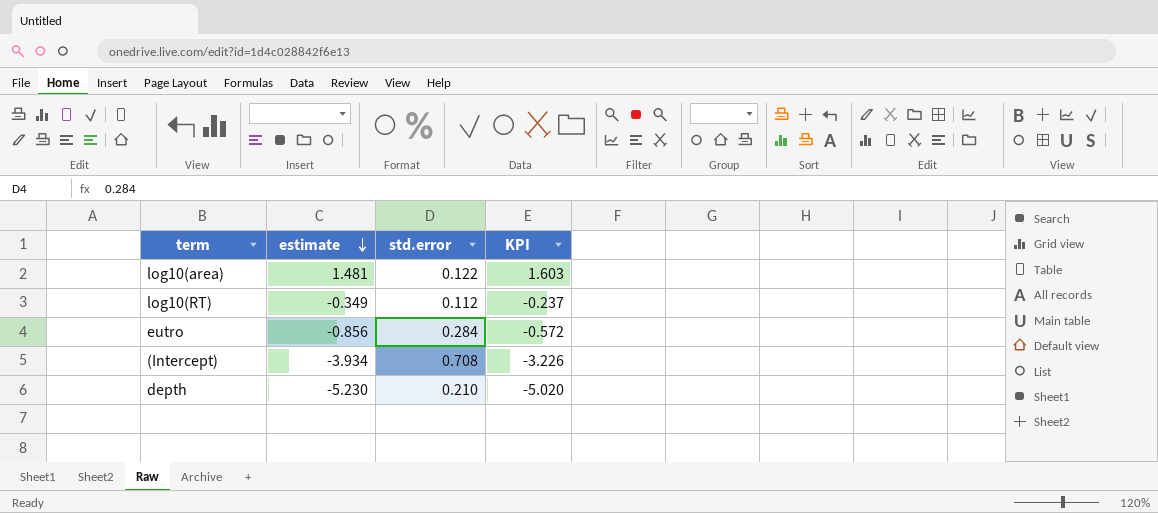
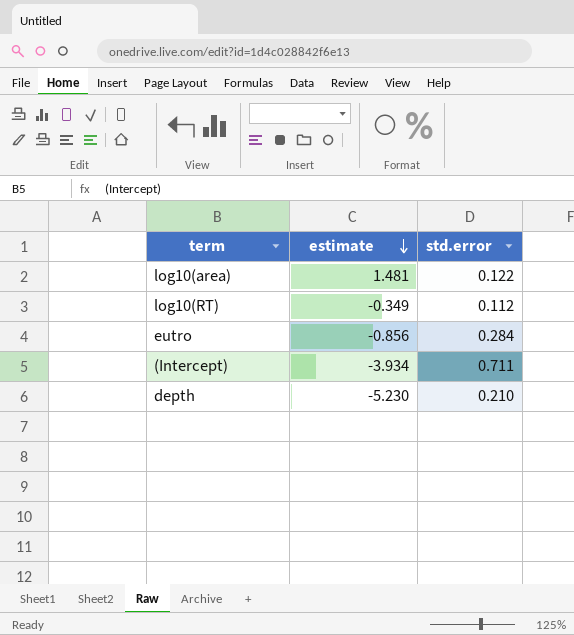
column KPI | formula: [estimate] + [std.error] -> none
(Intercept) | std.error: 0.708 -> 0.711

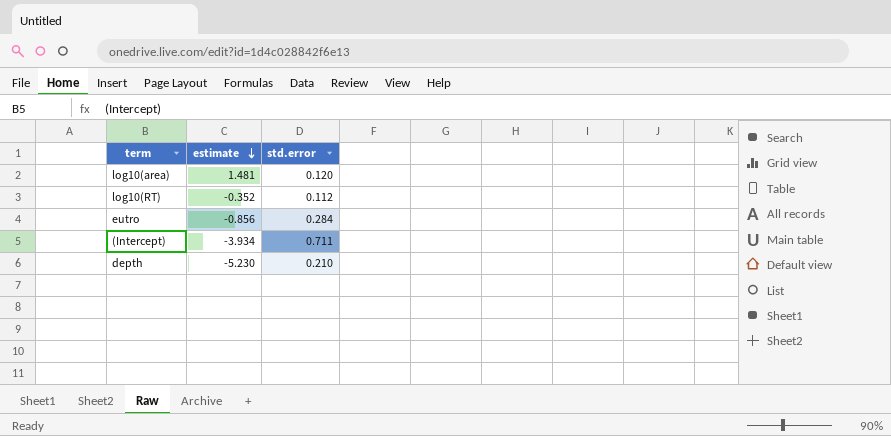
log10(area) | std.error: 0.122 -> 0.120
log10(RT) | estimate: -0.349 -> -0.352

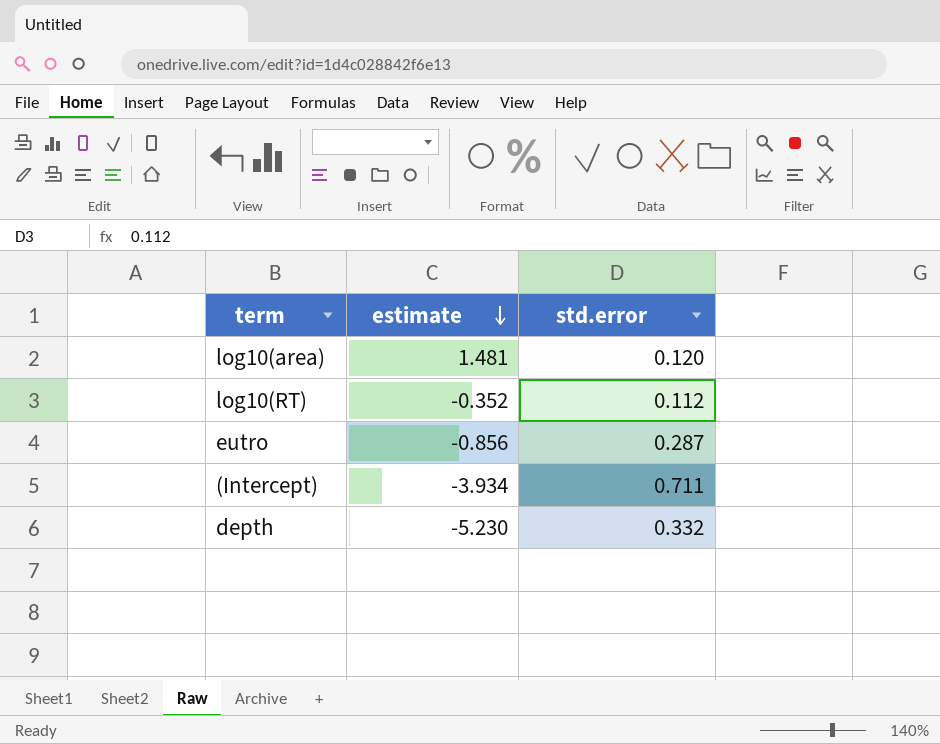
eutro | std.error: 0.284 -> 0.287
depth | std.error: 0.210 -> 0.332

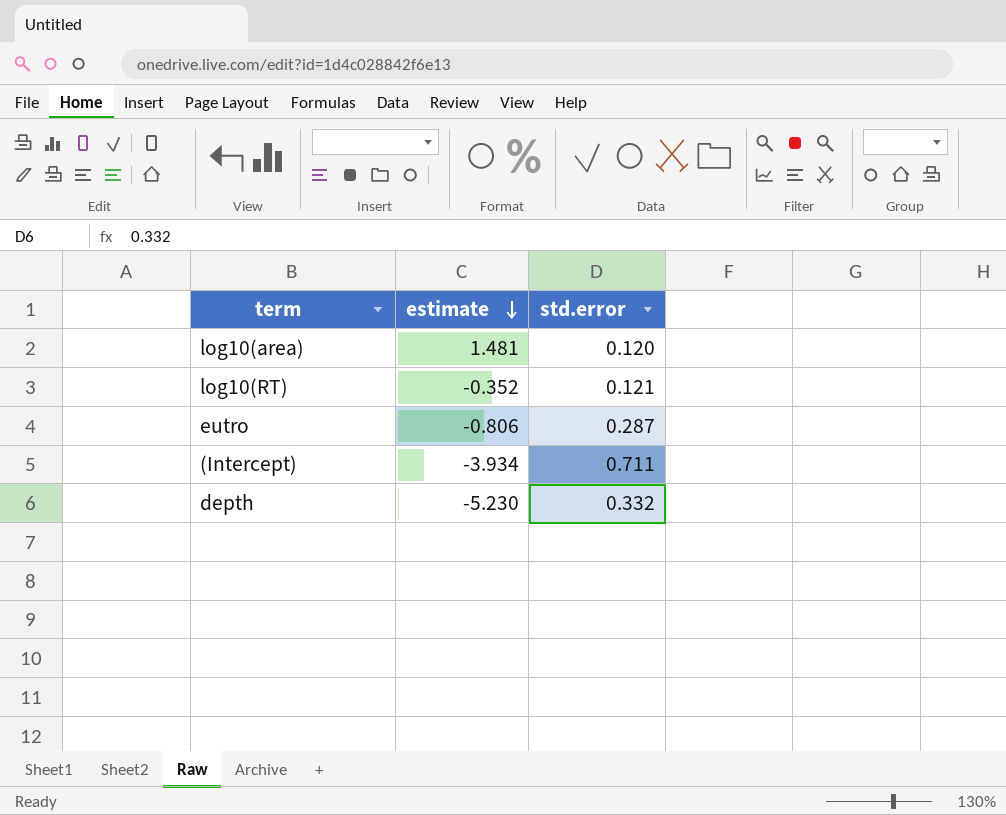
log10(RT) | std.error: 0.112 -> 0.121
eutro | estimate: -0.856 -> -0.806

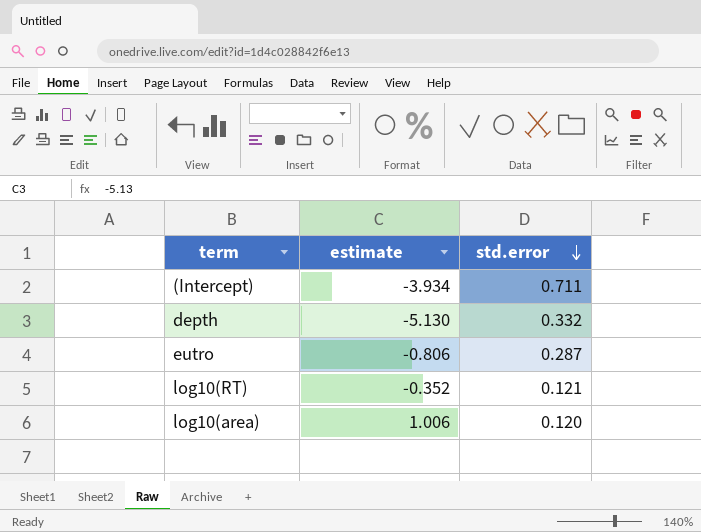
row order: estimate descending -> std.error descending
depth | estimate: -5.230 -> -5.130
log10(area) | estimate: 1.481 -> 1.006

